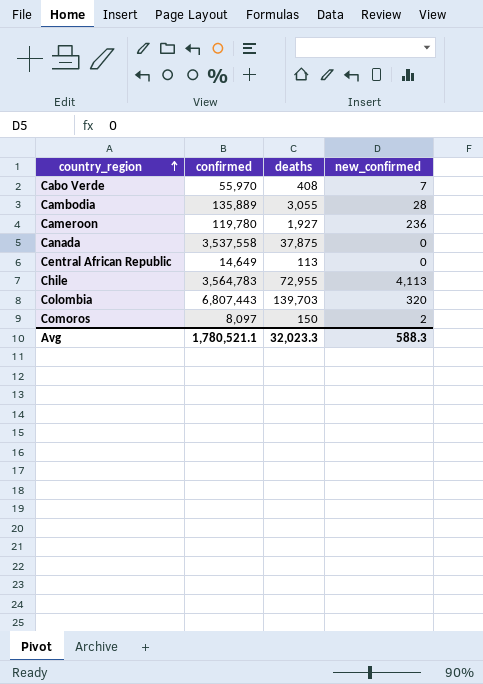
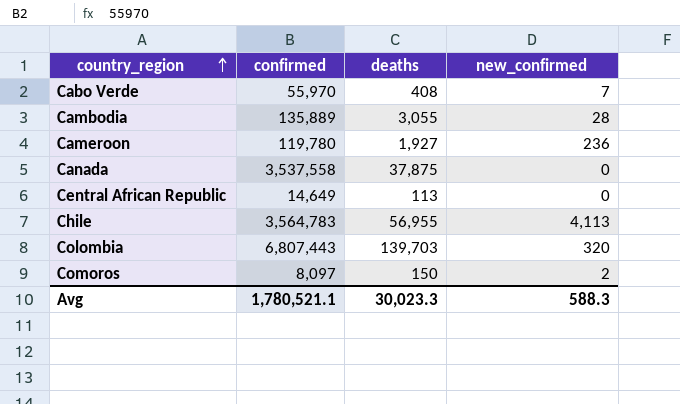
Chile | deaths: 72,955 -> 56,955
Avg | deaths: 32,023.3 -> 30,023.3

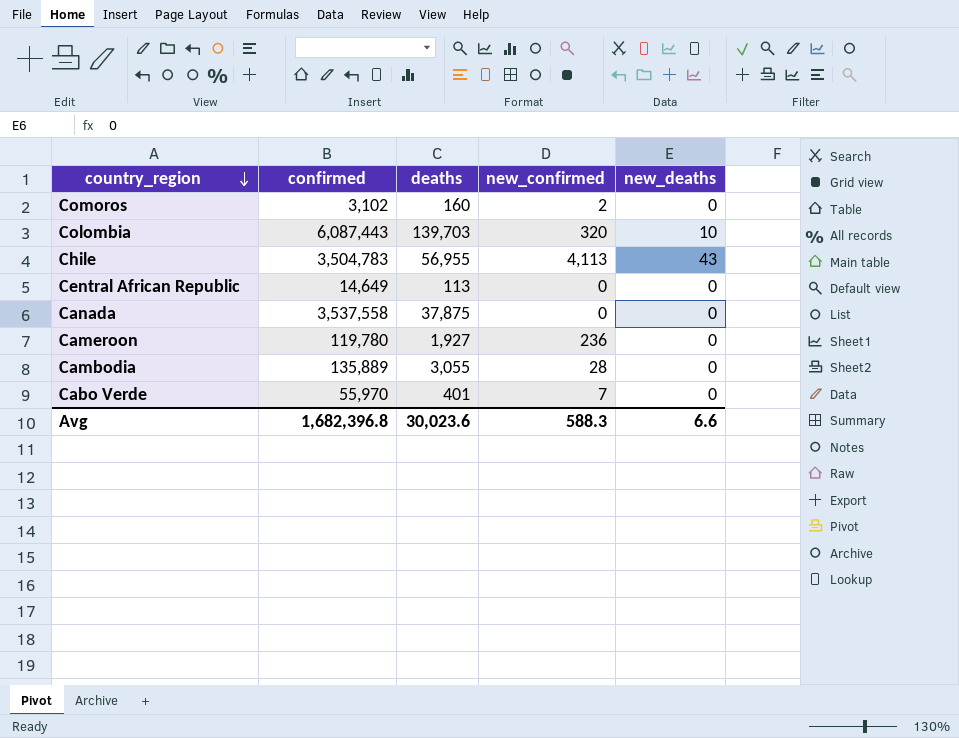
row order: country_region ascending -> country_region descending
column new_deaths | position: none -> 5
Comoros | confirmed: 8,097 -> 3,102
Comoros | deaths: 150 -> 160
Colombia | confirmed: 6,807,443 -> 6,087,443
Chile | confirmed: 3,564,783 -> 3,504,783
Cabo Verde | deaths: 408 -> 401
Avg | confirmed: 1,780,521.1 -> 1,682,396.8
Avg | deaths: 30,023.3 -> 30,023.6

